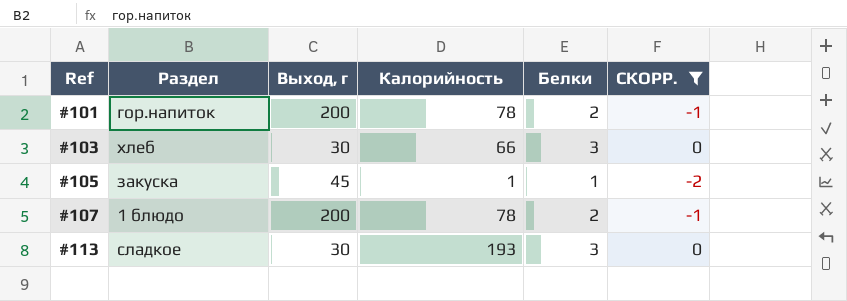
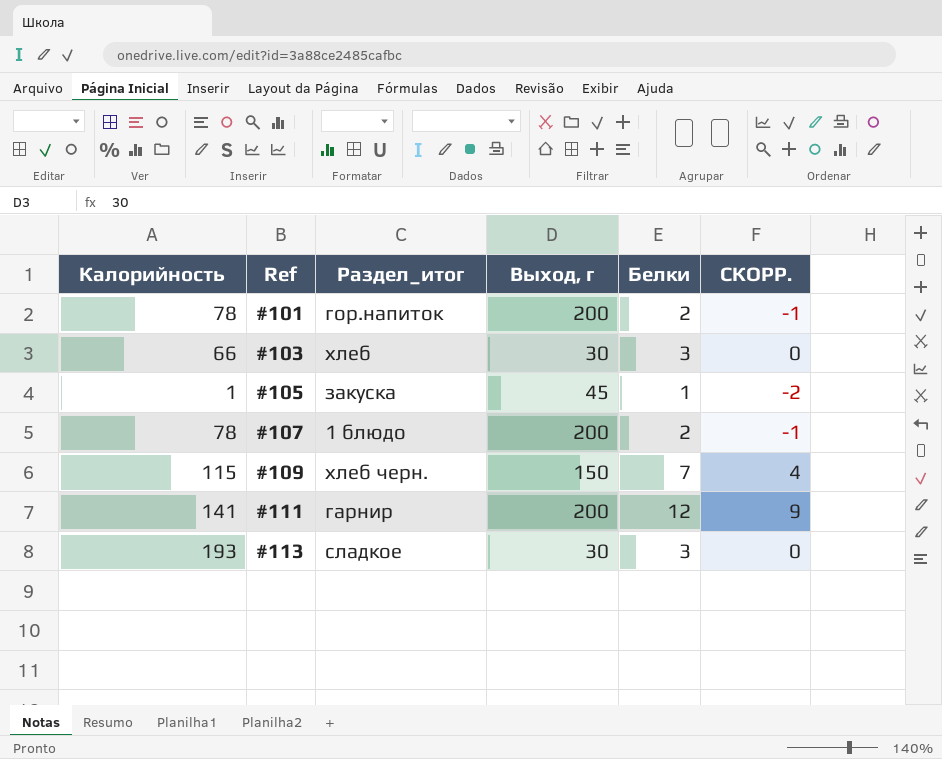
filter: СКОРР. <= 0 -> none
column Калорийность | position: 4 -> 1
column name: Раздел -> Раздел_итог

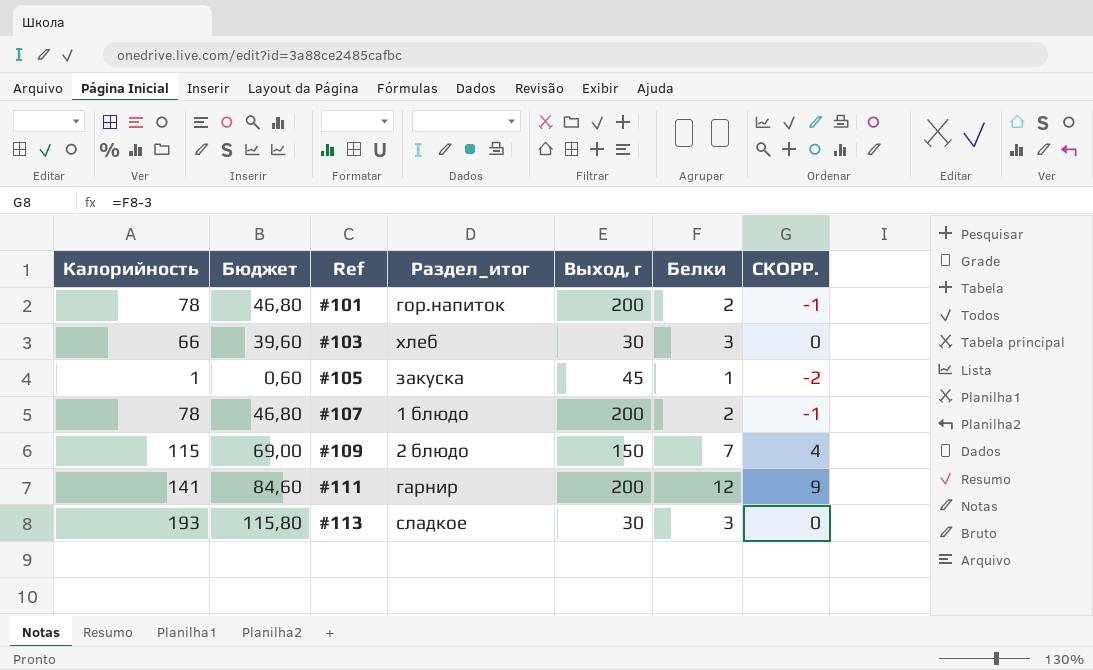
column Бюджет | formula: none -> [Калорийность] * 0,6
#109 | Раздел_итог: хлеб черн. -> 2 блюдо

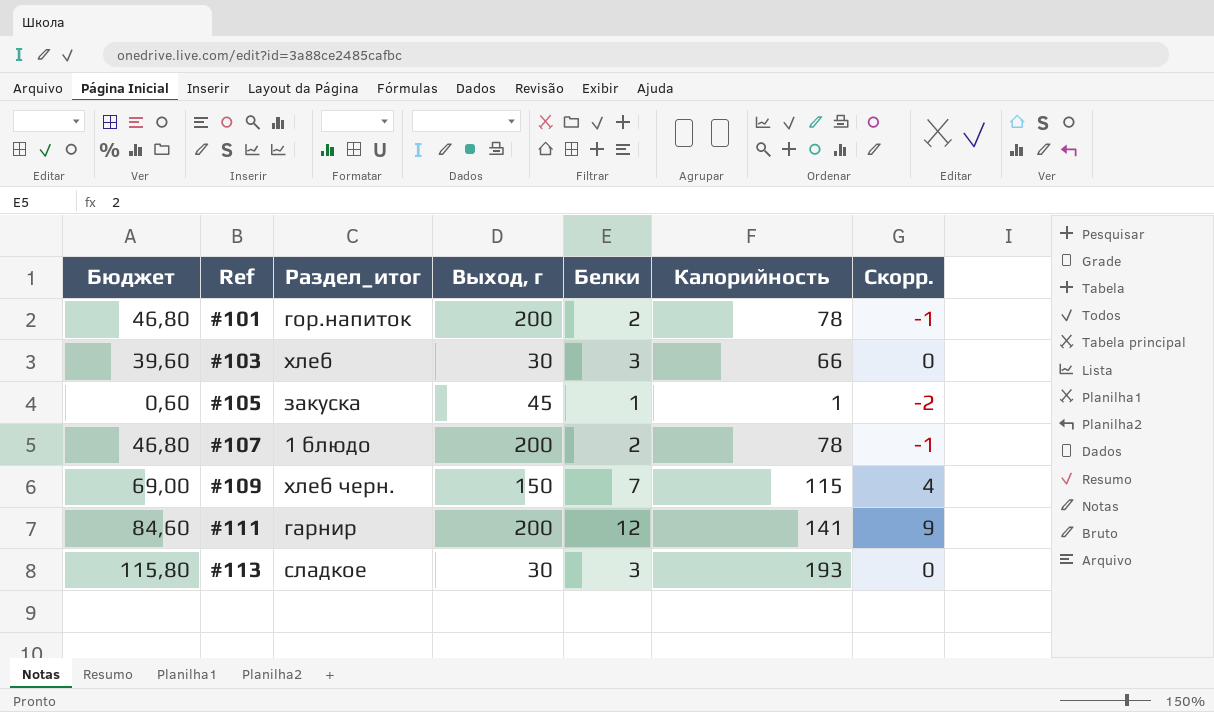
column Калорийность | position: 1 -> 6
column name: СКОРР. -> Скорр.
#109 | Раздел_итог: 2 блюдо -> хлеб черн.

